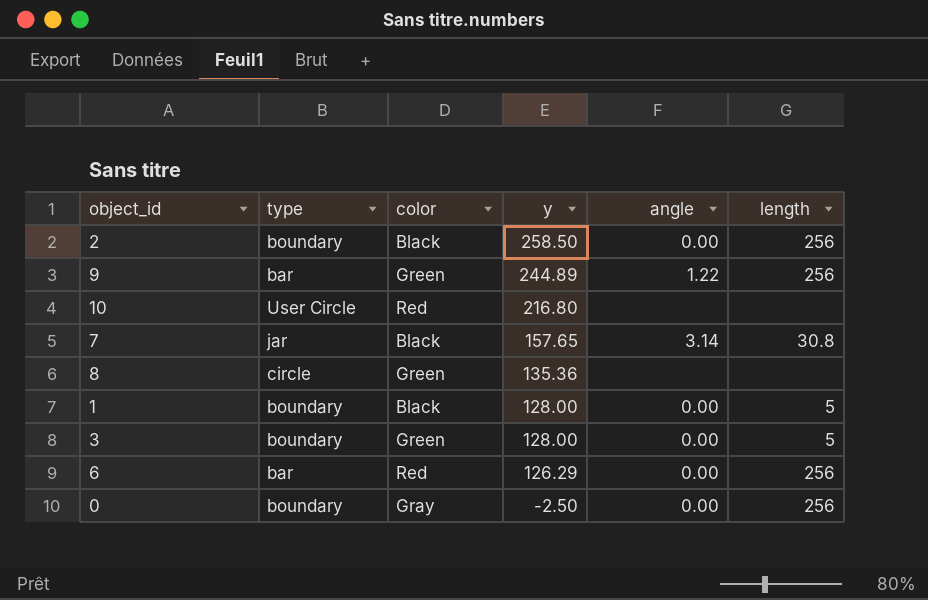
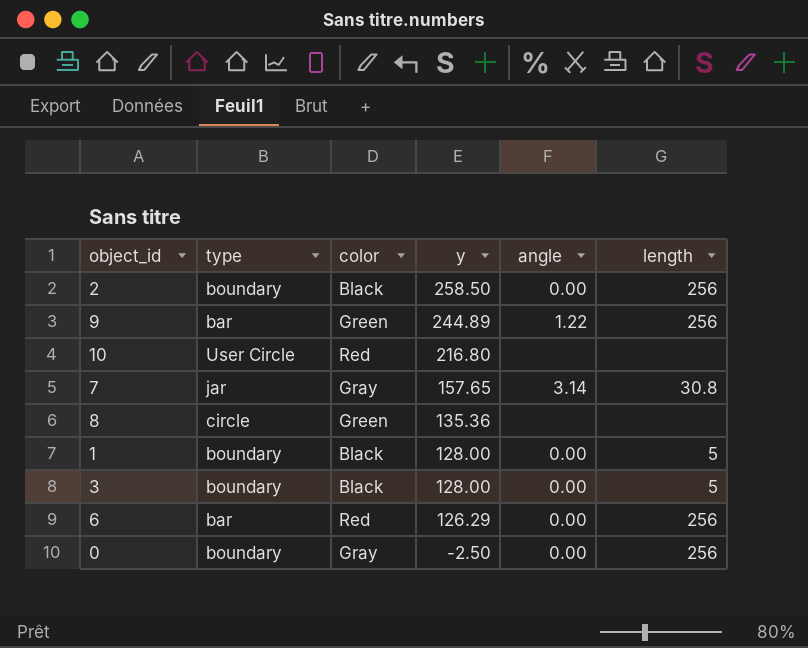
7 | color: Black -> Gray
3 | color: Green -> Black

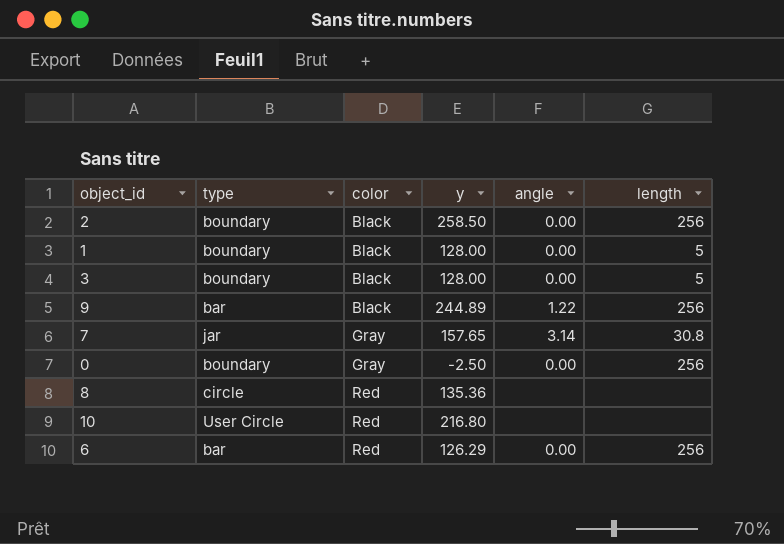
row order: y descending -> color ascending
9 | color: Green -> Black
8 | color: Green -> Red

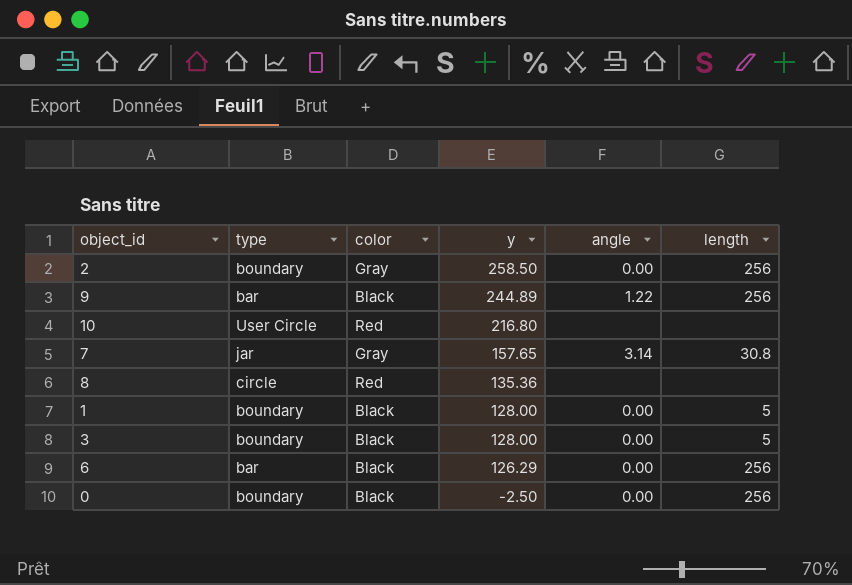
row order: color ascending -> y descending
2 | color: Black -> Gray
6 | color: Red -> Black
0 | color: Gray -> Black

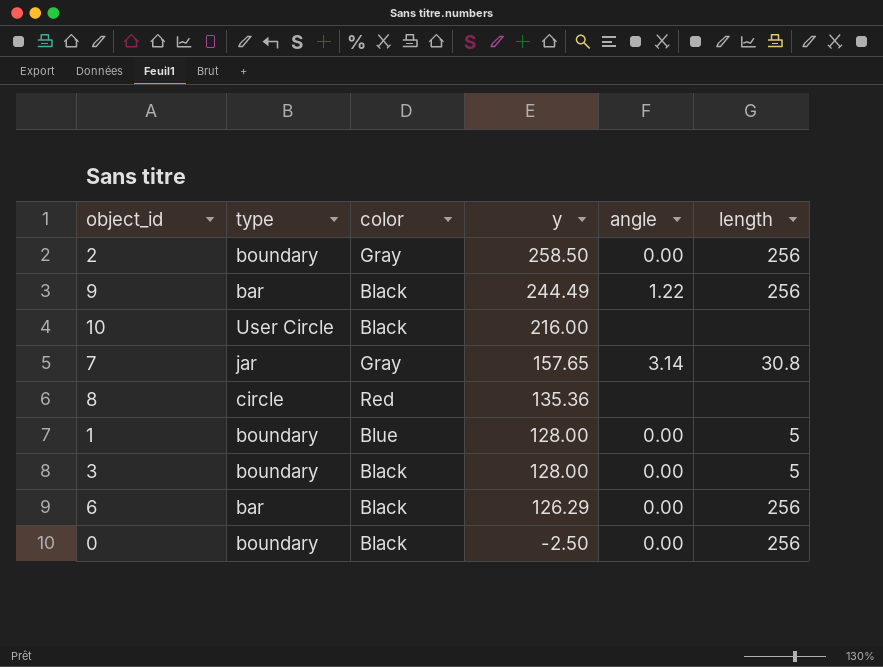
9 | y: 244.89 -> 244.49
10 | color: Red -> Black
10 | y: 216.80 -> 216.00
1 | color: Black -> Blue

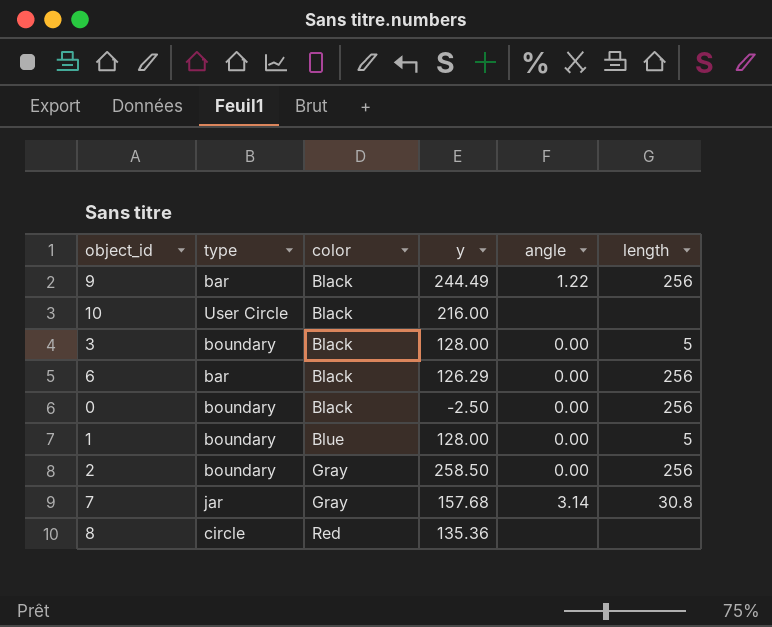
row order: y descending -> color ascending
7 | y: 157.65 -> 157.68

